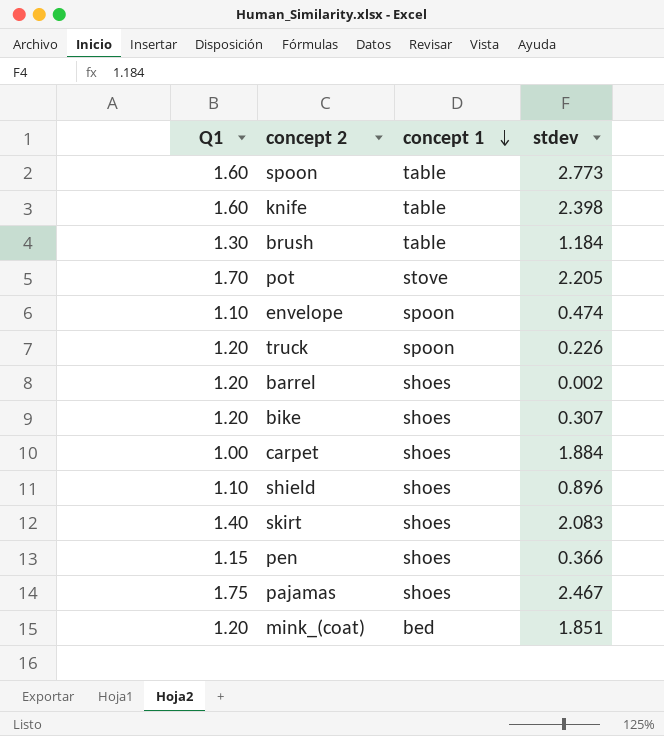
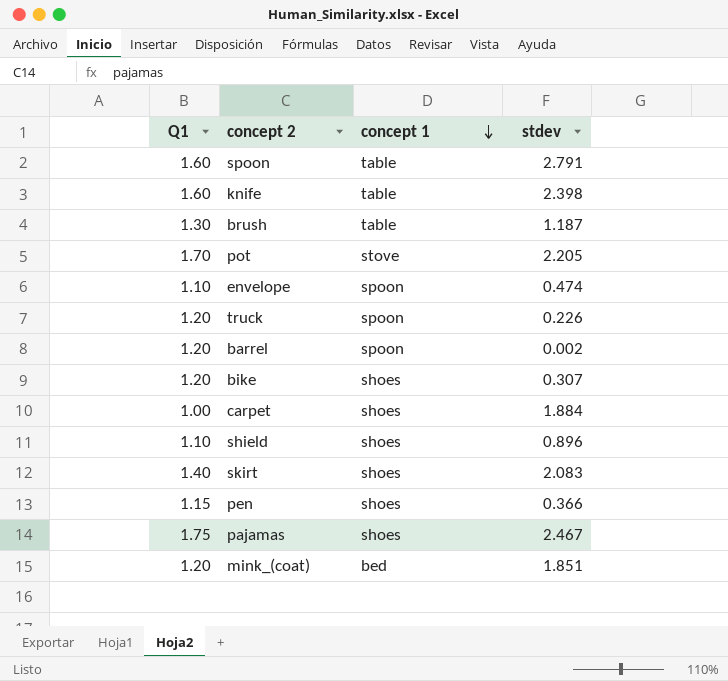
spoon | stdev: 2.773 -> 2.791
brush | stdev: 1.184 -> 1.187
barrel | concept 1: shoes -> spoon

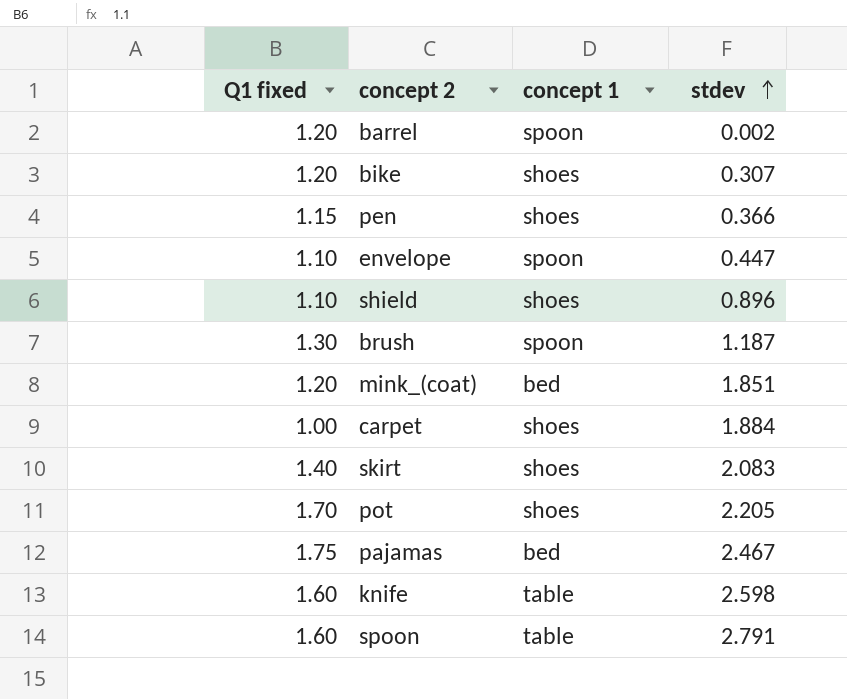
row order: concept 1 descending -> stdev ascending
column name: Q1 -> Q1 fixed
row truck: 1.20 | spoon | 0.226 -> none
envelope | stdev: 0.474 -> 0.447
brush | concept 1: table -> spoon
pot | concept 1: stove -> shoes
pajamas | concept 1: shoes -> bed
knife | stdev: 2.398 -> 2.598

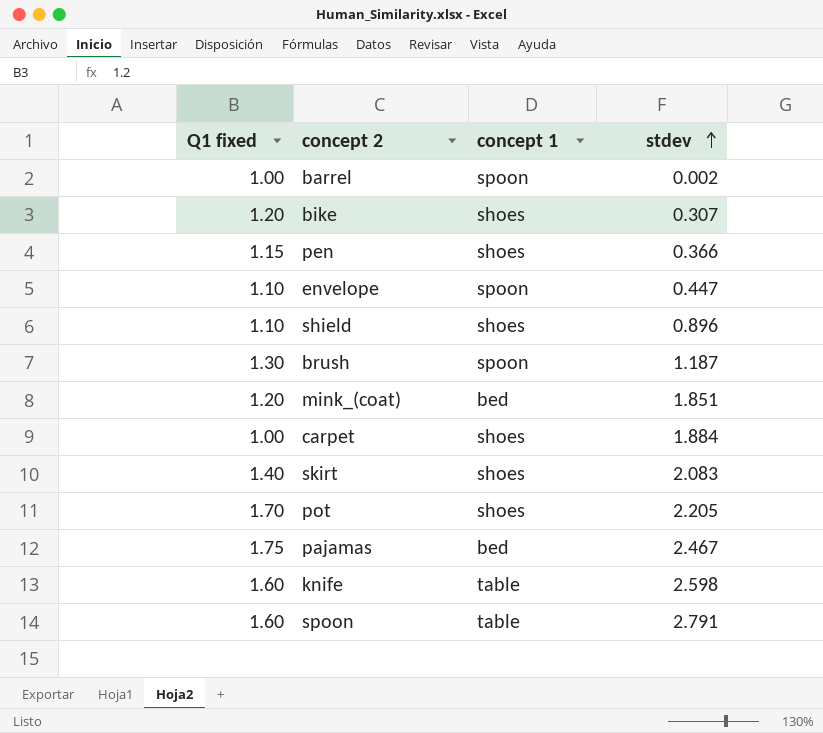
barrel | Q1 fixed: 1.20 -> 1.00

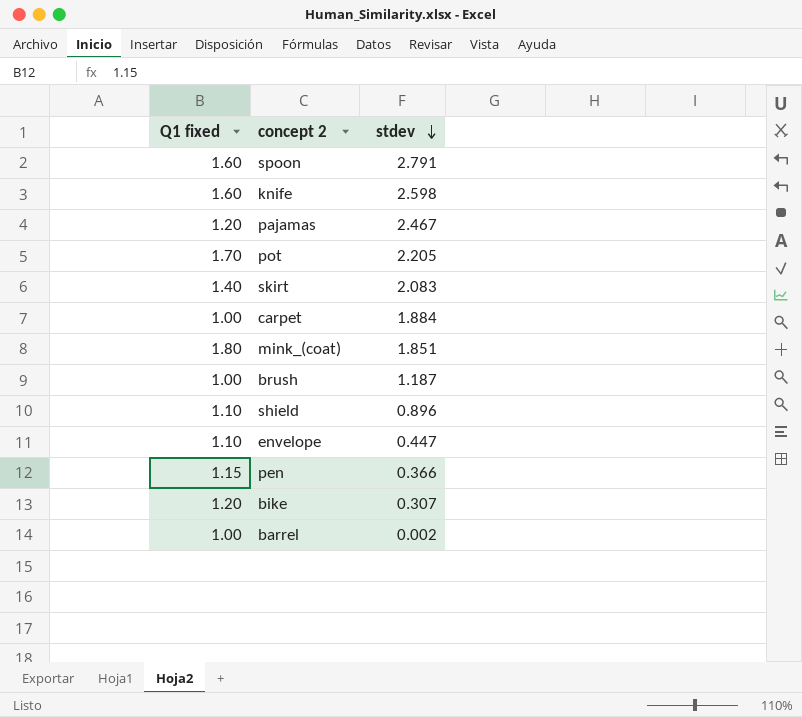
row order: stdev ascending -> stdev descending
column concept 1 | position: 3 -> none
pajamas | Q1 fixed: 1.75 -> 1.20
mink_(coat) | Q1 fixed: 1.20 -> 1.80
brush | Q1 fixed: 1.30 -> 1.00

